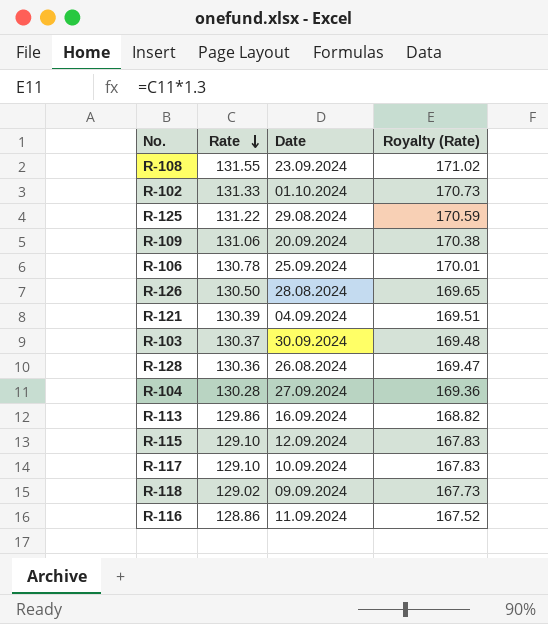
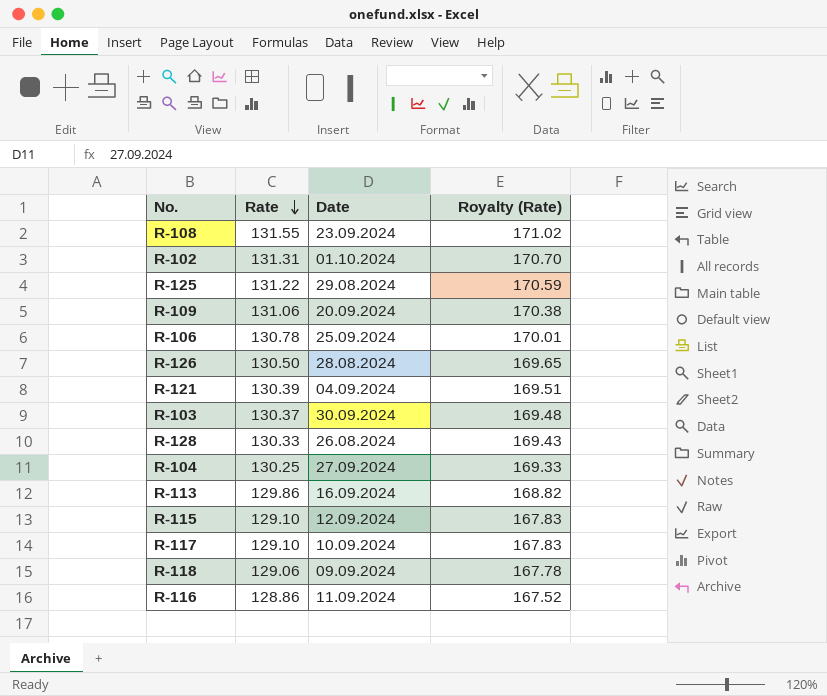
R-102 | Rate: 131.33 -> 131.31
R-102 | Royalty (Rate): 170.73 -> 170.70
R-128 | Rate: 130.36 -> 130.33
R-128 | Royalty (Rate): 169.47 -> 169.43
R-104 | Rate: 130.28 -> 130.25
R-104 | Royalty (Rate): 169.36 -> 169.33
R-118 | Rate: 129.02 -> 129.06
R-118 | Royalty (Rate): 167.73 -> 167.78

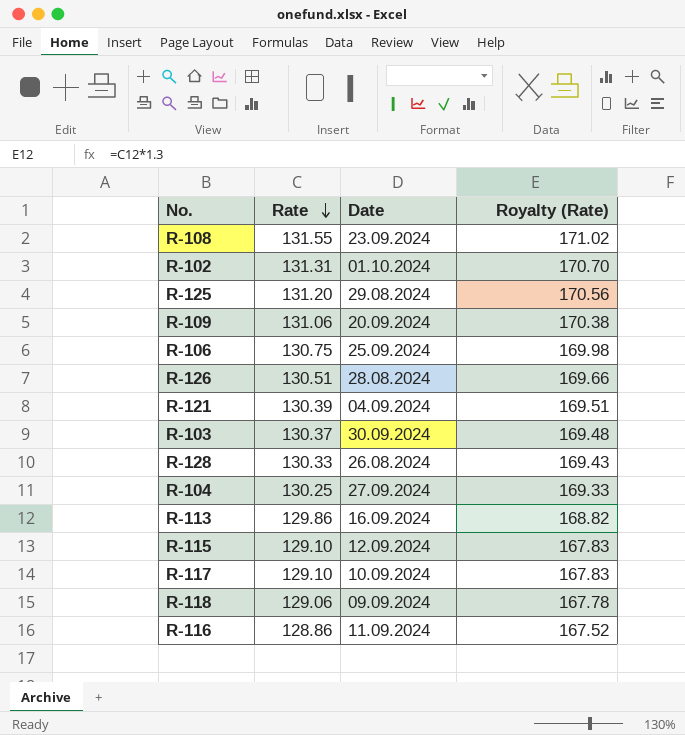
R-125 | Rate: 131.22 -> 131.20
R-125 | Royalty (Rate): 170.59 -> 170.56
R-106 | Rate: 130.78 -> 130.75
R-106 | Royalty (Rate): 170.01 -> 169.98
R-126 | Rate: 130.50 -> 130.51
R-126 | Royalty (Rate): 169.65 -> 169.66

